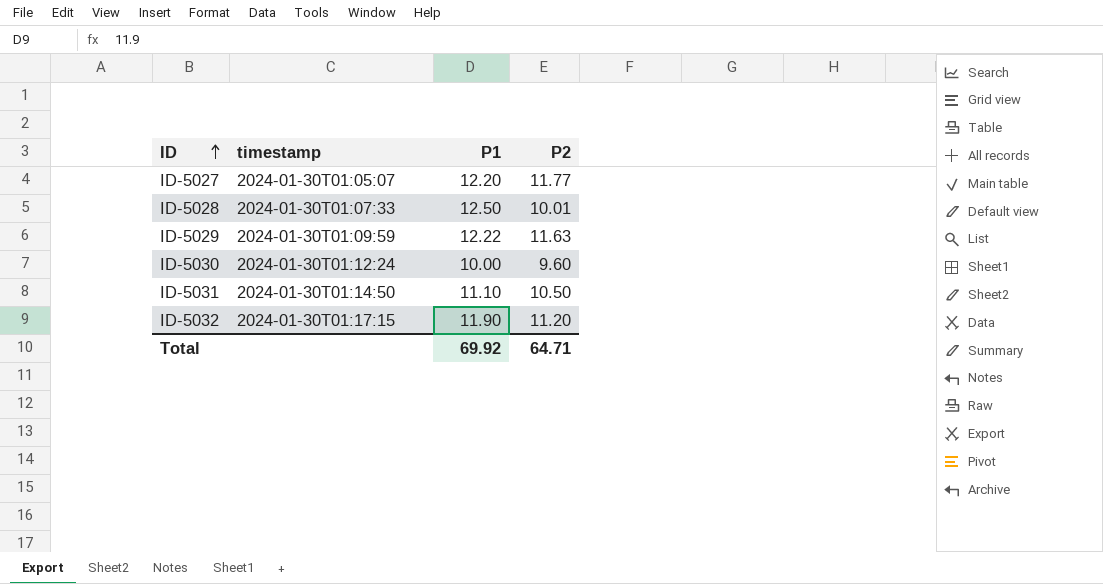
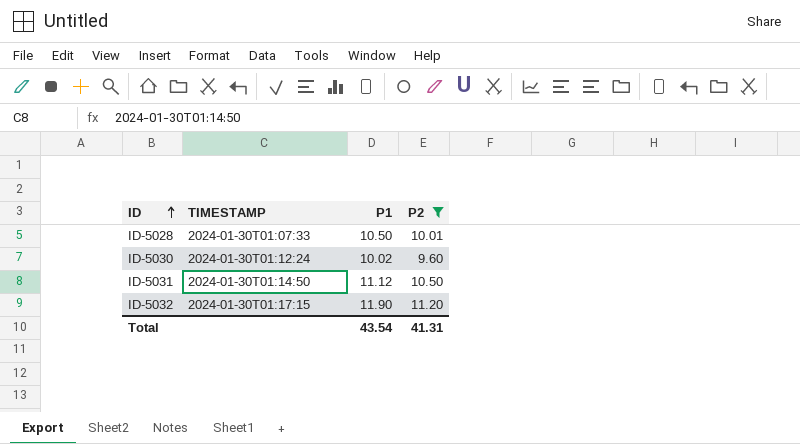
filter: none -> P2 <= 11.20
column name: timestamp -> TIMESTAMP
ID-5028 | P1: 12.50 -> 10.50
ID-5030 | P1: 10.00 -> 10.02
ID-5031 | P1: 11.10 -> 11.12
Total | P1: 69.92 -> 43.54
Total | P2: 64.71 -> 41.31

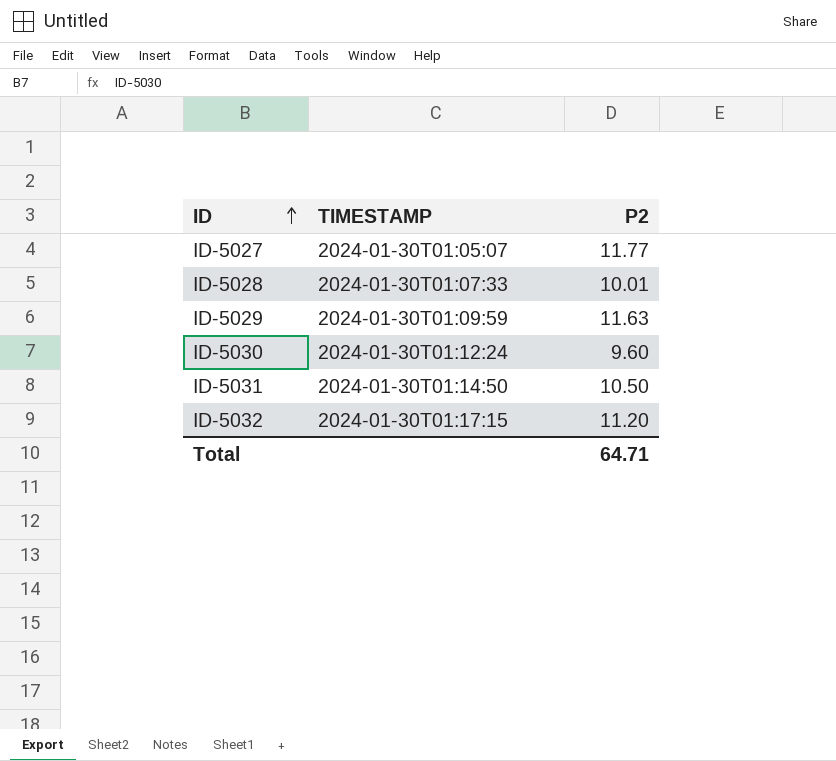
filter: P2 <= 11.20 -> none
column P1 | position: 3 -> none
Total | P2: 41.31 -> 64.71

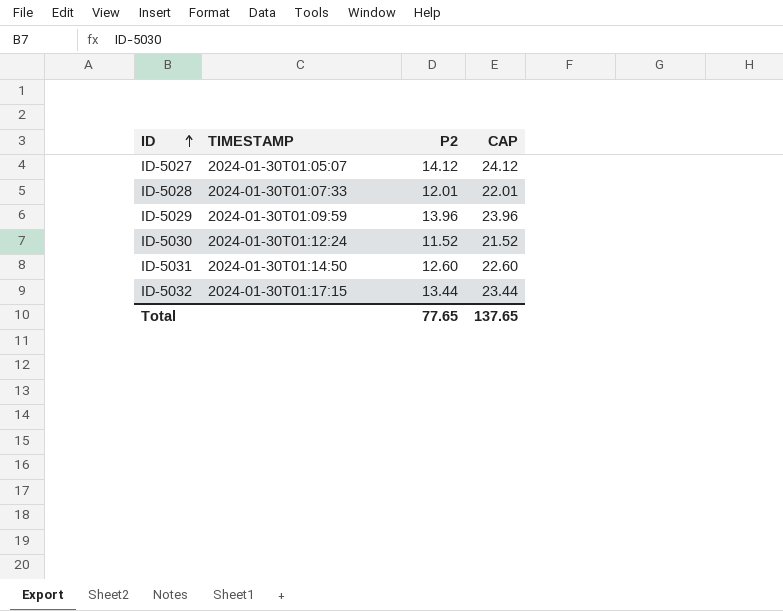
column CAP | formula: none -> [P2] + 10
ID-5027 | P2: 11.77 -> 14.12
ID-5028 | P2: 10.01 -> 12.01
ID-5029 | P2: 11.63 -> 13.96
ID-5030 | P2: 9.60 -> 11.52
ID-5031 | P2: 10.50 -> 12.60
ID-5032 | P2: 11.20 -> 13.44
Total | P2: 64.71 -> 77.65

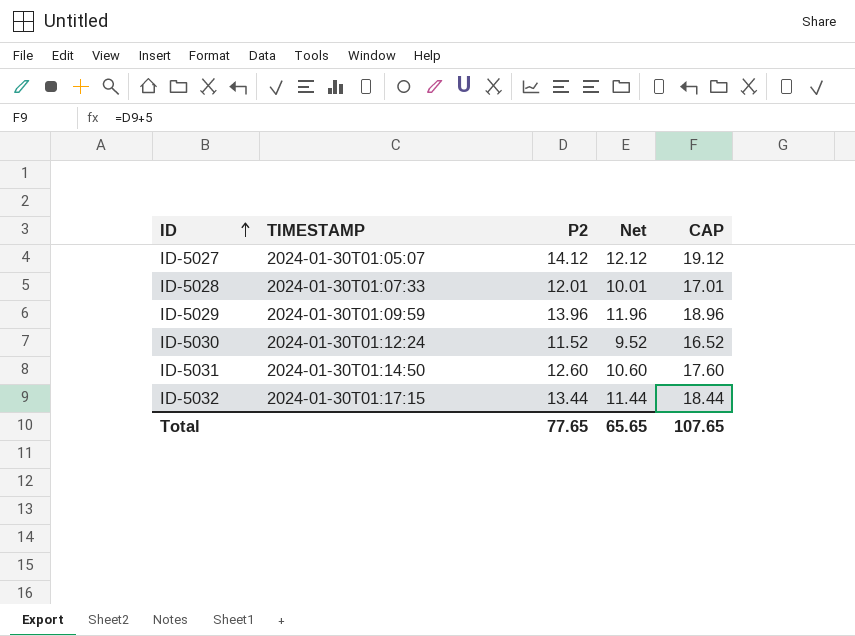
column Net | formula: none -> [P2] - 2
column CAP | formula: [P2] + 10 -> [P2] + 5
Total | CAP: 137.65 -> 107.65

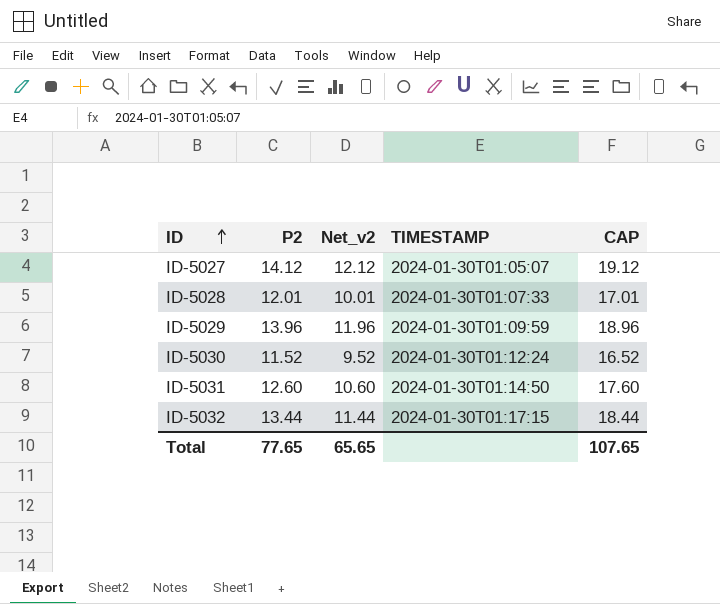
column name: Net -> Net_v2
column TIMESTAMP | position: 2 -> 4

